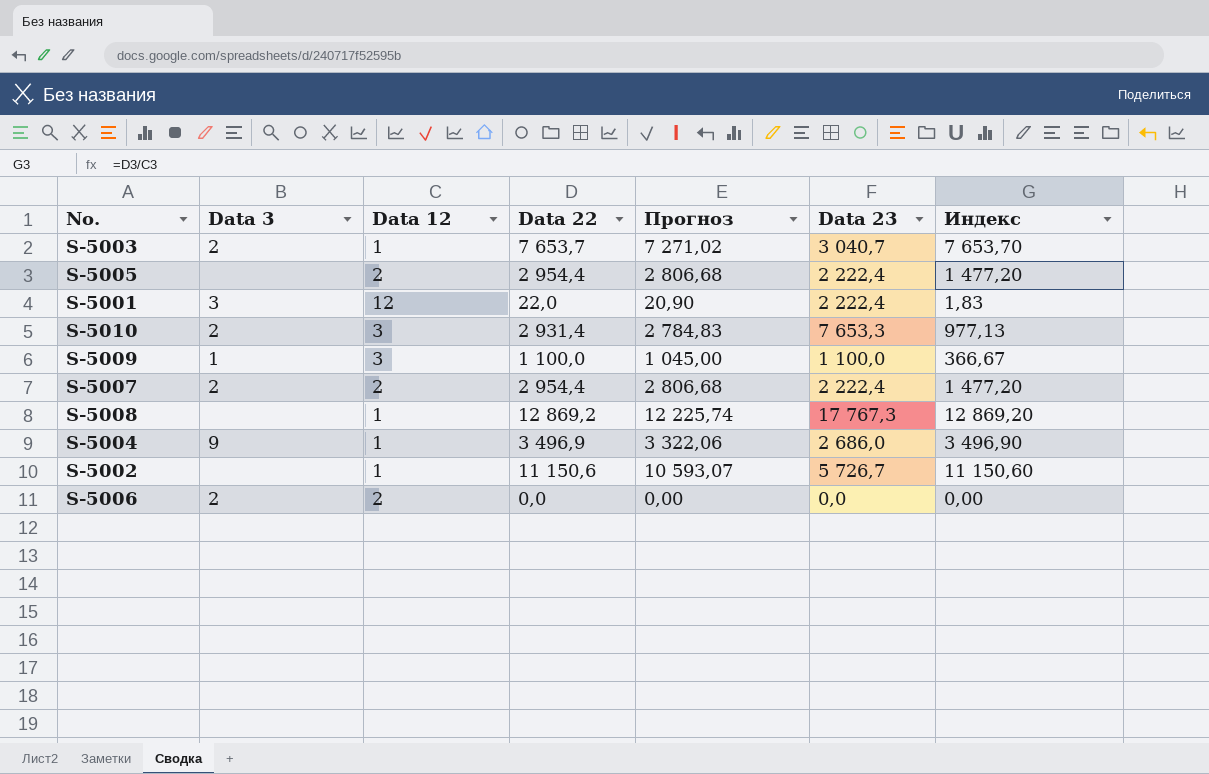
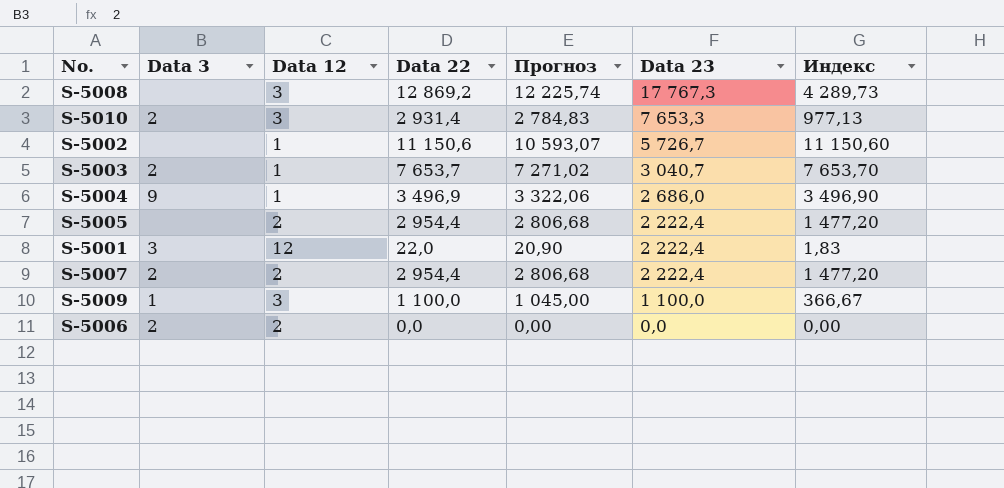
row order: none -> Data 23 descending
S-5008 | Data 12: 1 -> 3
S-5008 | Индекс: 12 869,20 -> 4 289,73

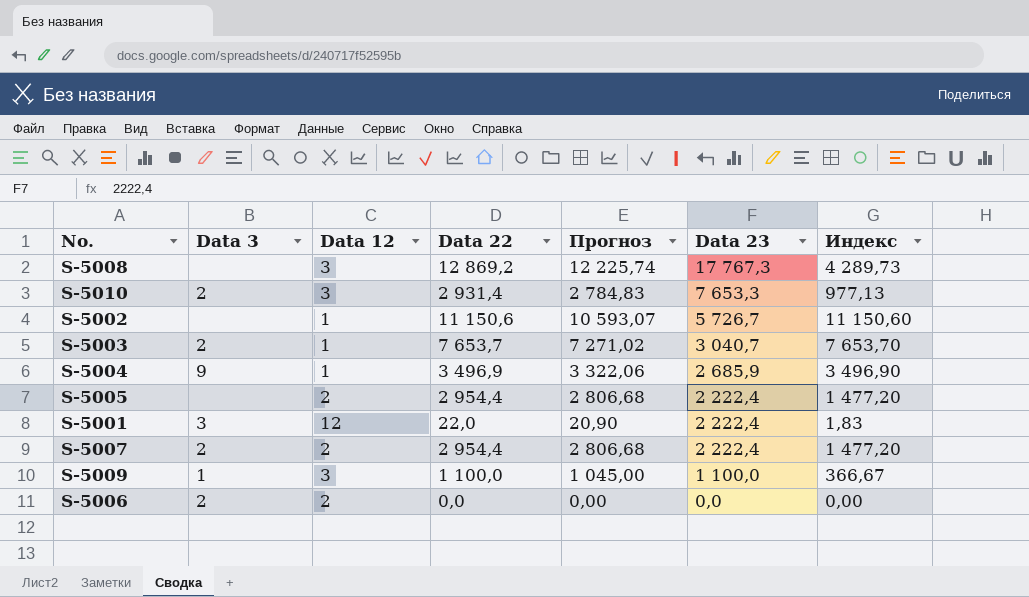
S-5004 | Data 23: 2 686,0 -> 2 685,9

